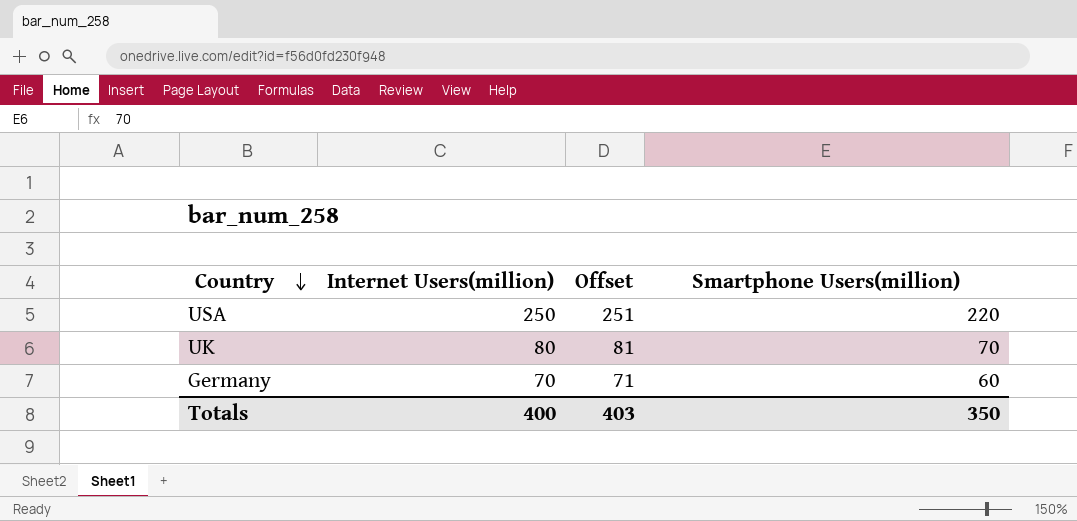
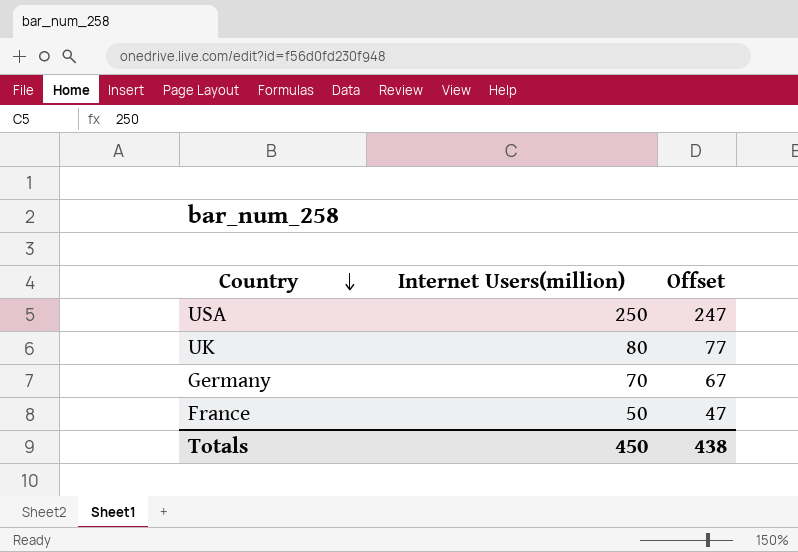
column Smartphone Users(million) | position: 4 -> none
column Offset | formula: [Internet Users(million)] + 1 -> [Internet Users(million)] - 3
row France: none -> 50 | 47
Totals | Internet Users(million): 400 -> 450
Totals | Offset: 403 -> 438

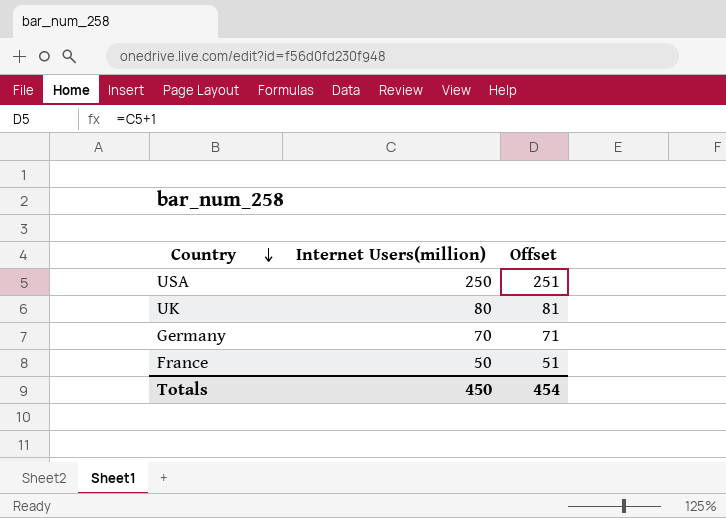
column Offset | formula: [Internet Users(million)] - 3 -> [Internet Users(million)] + 1
Totals | Offset: 438 -> 454

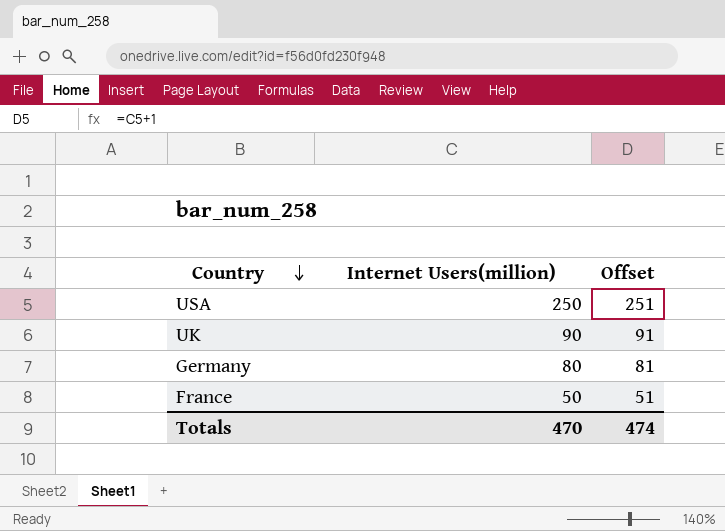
UK | Internet Users(million): 80 -> 90
UK | Offset: 81 -> 91
Germany | Internet Users(million): 70 -> 80
Germany | Offset: 71 -> 81
Totals | Internet Users(million): 450 -> 470
Totals | Offset: 454 -> 474

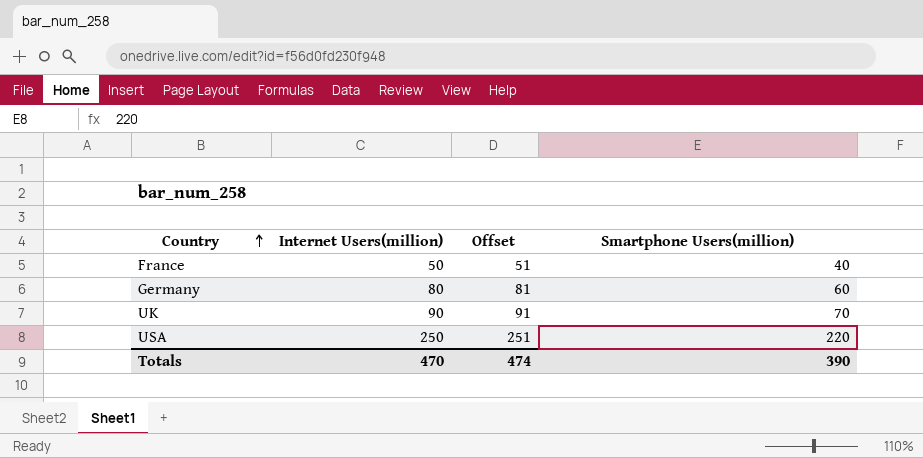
row order: Country descending -> Country ascending
column Smartphone Users(million) | position: none -> 4

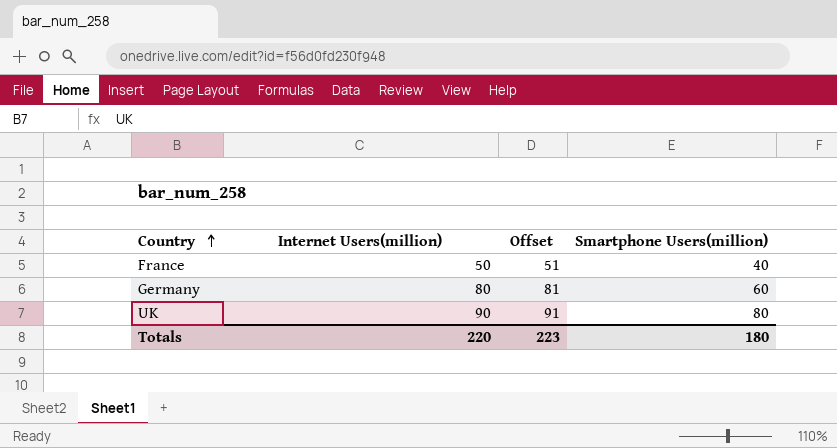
row USA: 250 | 251 | 220 -> none
UK | Smartphone Users(million): 70 -> 80
Totals | Internet Users(million): 470 -> 220
Totals | Offset: 474 -> 223
Totals | Smartphone Users(million): 390 -> 180

